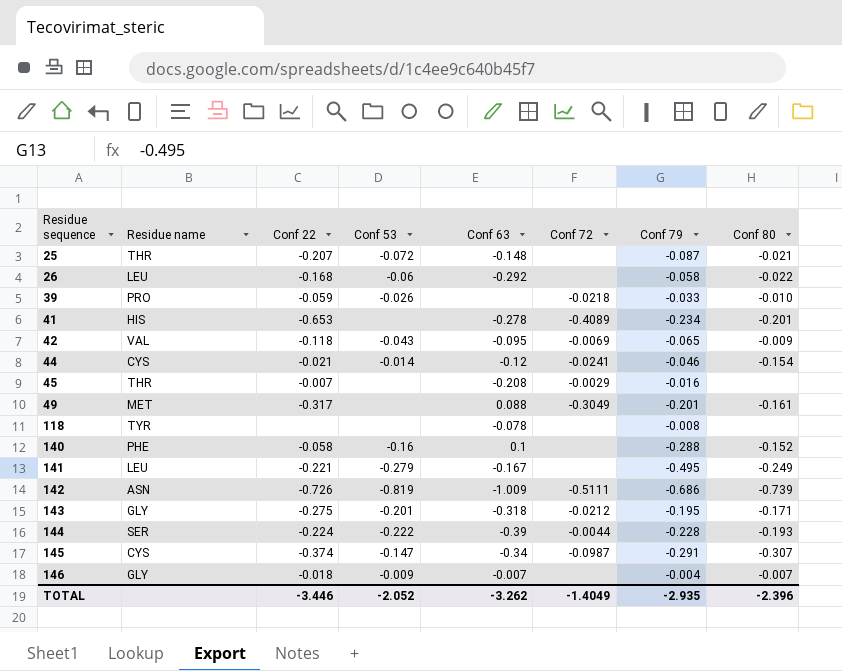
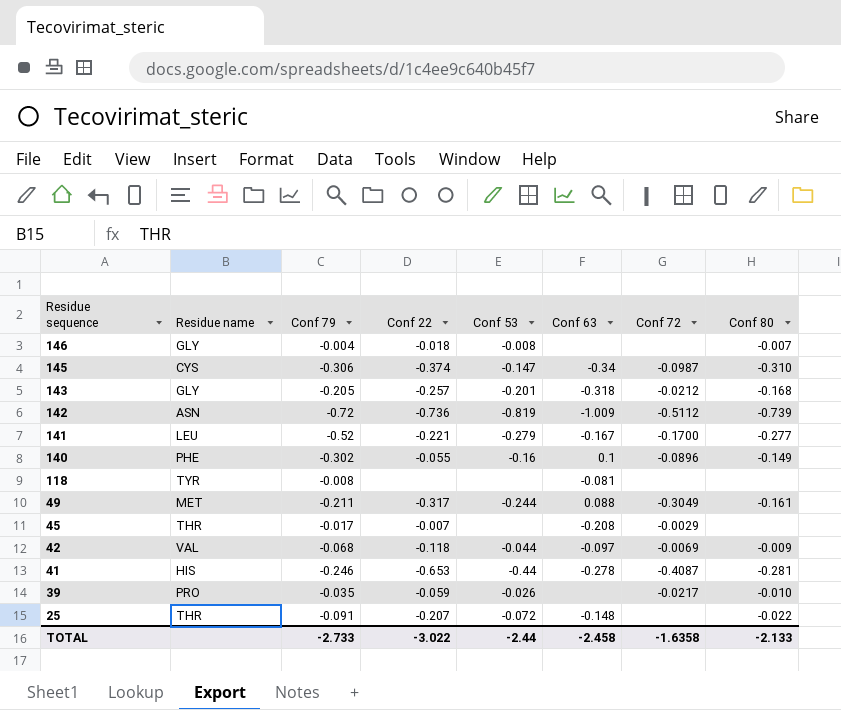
row order: Residue sequence ascending -> Residue sequence descending
column Conf 79 | position: 7 -> 3
row 26: LEU | -0.168 | -0.06 | -0.292 | none | -0.058 | -0.022 -> none
row 44: CYS | -0.021 | -0.014 | -0.12 | -0.0241 | -0.046 | -0.154 -> none
row 144: SER | -0.224 | -0.222 | -0.39 | -0.0044 | -0.228 | -0.193 -> none
146 | Conf 53: -0.009 -> -0.008
146 | Conf 63: -0.007 -> none
145 | Conf 79: -0.291 -> -0.306
145 | Conf 80: -0.307 -> -0.310
143 | Conf 79: -0.195 -> -0.205
143 | Conf 22: -0.275 -> -0.257
143 | Conf 80: -0.171 -> -0.168
142 | Conf 79: -0.686 -> -0.72
142 | Conf 22: -0.726 -> -0.736
142 | Conf 72: -0.5111 -> -0.5112
141 | Conf 79: -0.495 -> -0.52
141 | Conf 72: none -> -0.1700
141 | Conf 80: -0.249 -> -0.277
140 | Conf 79: -0.288 -> -0.302
140 | Conf 22: -0.058 -> -0.055
140 | Conf 72: none -> -0.0896
140 | Conf 80: -0.152 -> -0.149
118 | Conf 63: -0.078 -> -0.081
49 | Conf 79: -0.201 -> -0.211
49 | Conf 53: none -> -0.244
45 | Conf 79: -0.016 -> -0.017
42 | Conf 79: -0.065 -> -0.068
42 | Conf 53: -0.043 -> -0.044
42 | Conf 63: -0.095 -> -0.097
41 | Conf 79: -0.234 -> -0.246
41 | Conf 53: none -> -0.44
41 | Conf 72: -0.4089 -> -0.4087
41 | Conf 80: -0.201 -> -0.281
39 | Conf 79: -0.033 -> -0.035
39 | Conf 72: -0.0218 -> -0.0217
25 | Conf 79: -0.087 -> -0.091
25 | Conf 80: -0.021 -> -0.022
TOTAL | Conf 79: -2.935 -> -2.733
TOTAL | Conf 22: -3.446 -> -3.022
TOTAL | Conf 53: -2.052 -> -2.44
TOTAL | Conf 63: -3.262 -> -2.458
TOTAL | Conf 72: -1.4049 -> -1.6358
TOTAL | Conf 80: -2.396 -> -2.133

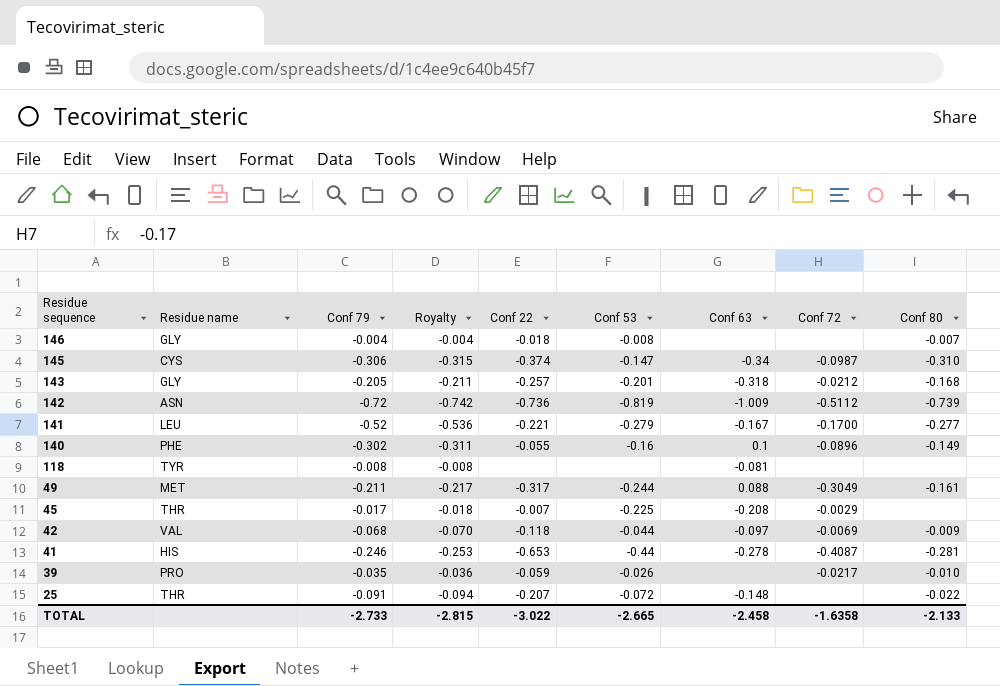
column Royalty | formula: none -> [Conf 79] * 1.03
45 | Conf 53: none -> -0.225
TOTAL | Conf 53: -2.44 -> -2.665

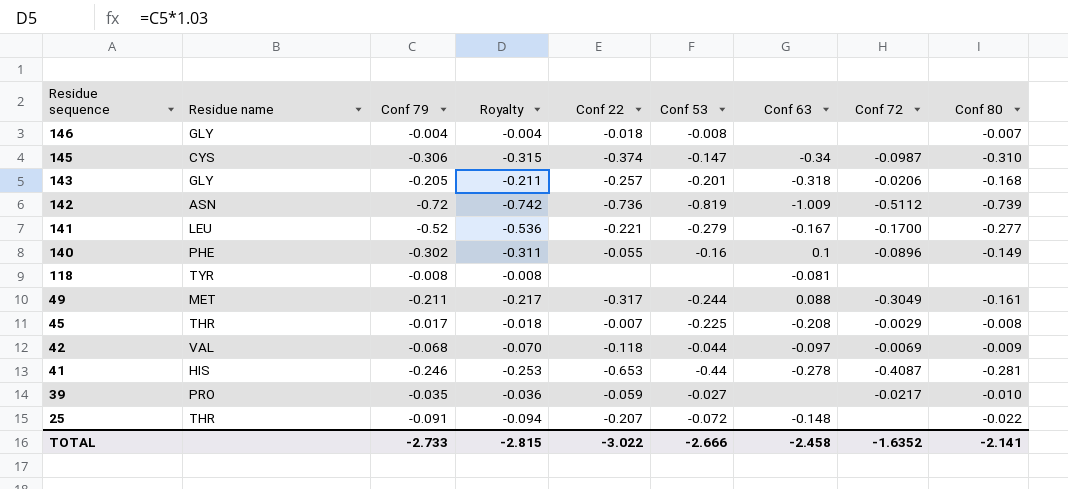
143 | Conf 72: -0.0212 -> -0.0206
45 | Conf 80: none -> -0.008
39 | Conf 53: -0.026 -> -0.027
TOTAL | Conf 53: -2.665 -> -2.666
TOTAL | Conf 72: -1.6358 -> -1.6352
TOTAL | Conf 80: -2.133 -> -2.141

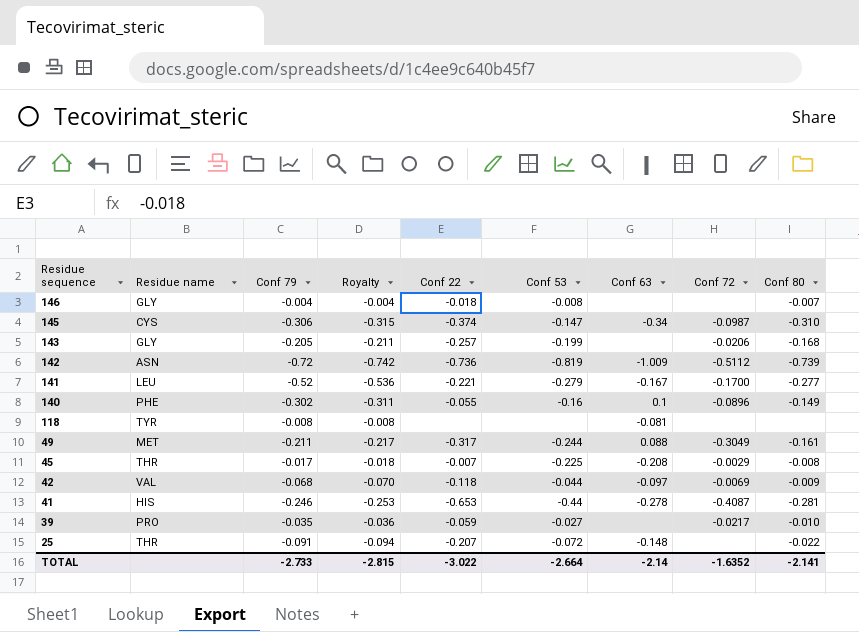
143 | Conf 53: -0.201 -> -0.199
143 | Conf 63: -0.318 -> none
TOTAL | Conf 53: -2.666 -> -2.664
TOTAL | Conf 63: -2.458 -> -2.14

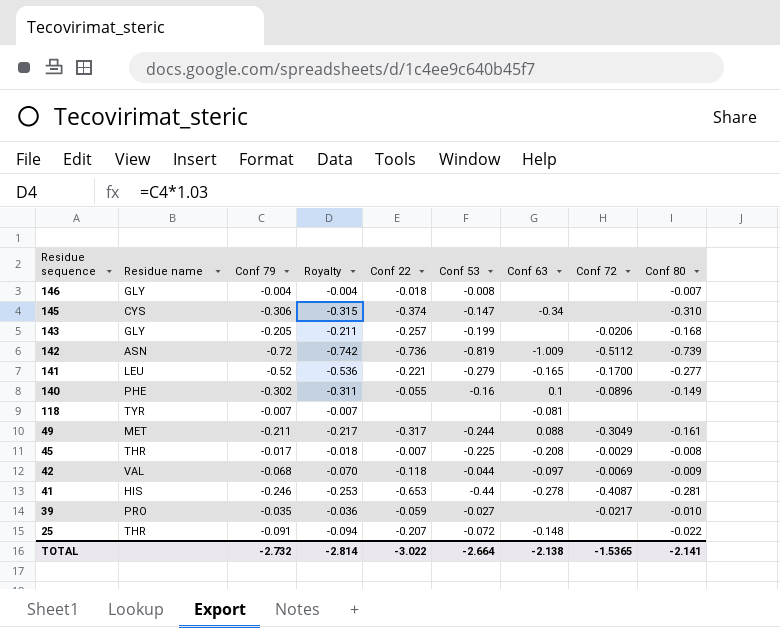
145 | Conf 72: -0.0987 -> none
141 | Conf 63: -0.167 -> -0.165
118 | Conf 79: -0.008 -> -0.007
118 | Royalty: -0.008 -> -0.007
TOTAL | Conf 79: -2.733 -> -2.732
TOTAL | Royalty: -2.815 -> -2.814
TOTAL | Conf 63: -2.14 -> -2.138
TOTAL | Conf 72: -1.6352 -> -1.5365

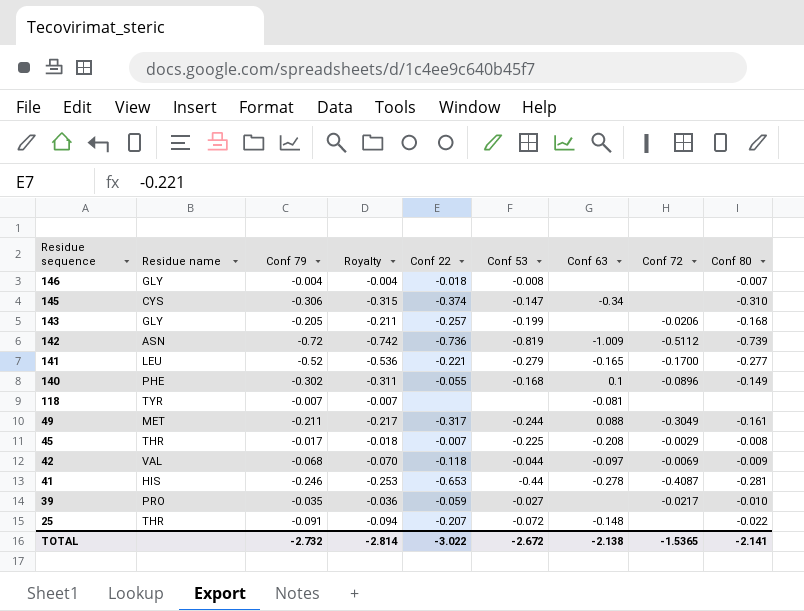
140 | Conf 53: -0.16 -> -0.168
TOTAL | Conf 53: -2.664 -> -2.672

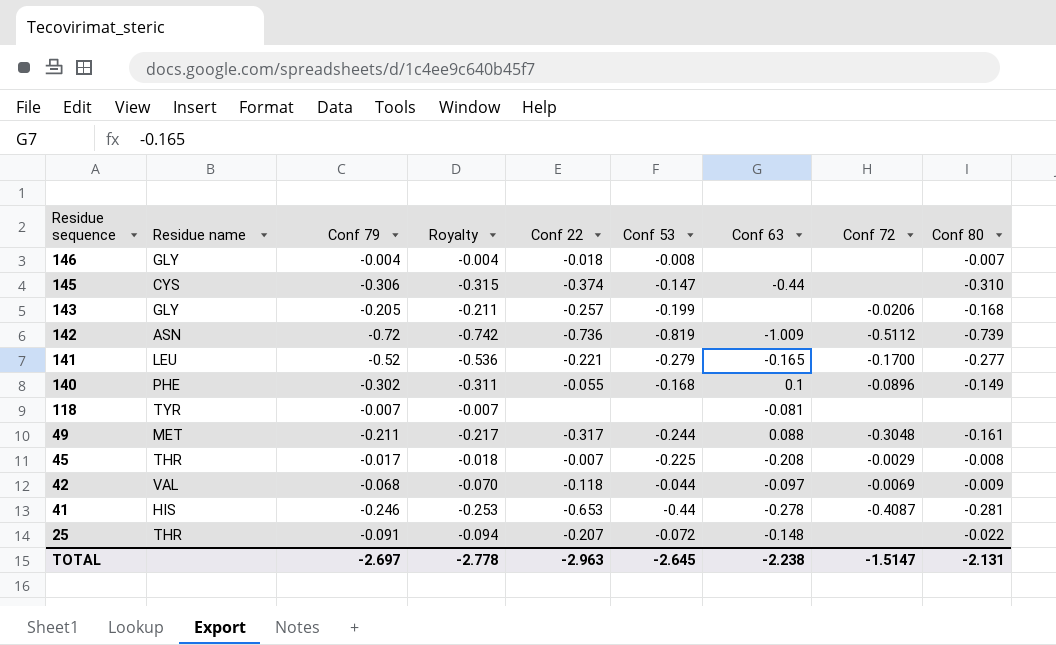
row 39: PRO | -0.035 | -0.036 | -0.059 | -0.027 | none | -0.0217 | -0.010 -> none
145 | Conf 63: -0.34 -> -0.44
49 | Conf 72: -0.3049 -> -0.3048
TOTAL | Conf 79: -2.732 -> -2.697
TOTAL | Royalty: -2.814 -> -2.778
TOTAL | Conf 22: -3.022 -> -2.963
TOTAL | Conf 53: -2.672 -> -2.645
TOTAL | Conf 63: -2.138 -> -2.238
TOTAL | Conf 72: -1.5365 -> -1.5147
TOTAL | Conf 80: -2.141 -> -2.131

